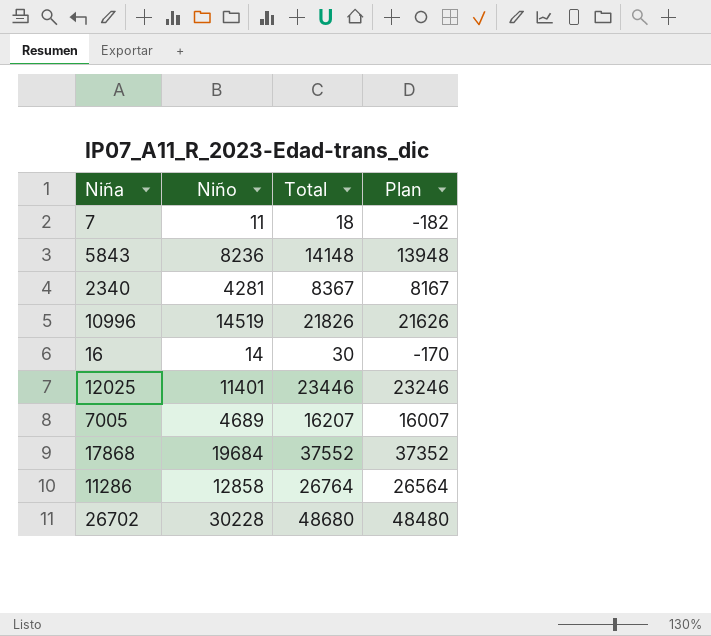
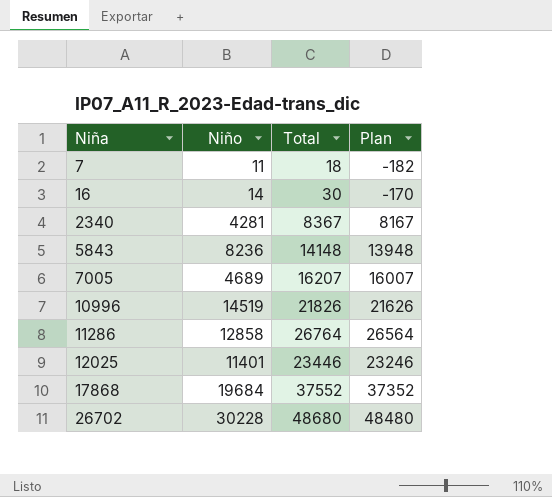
row order: none -> Niña ascending

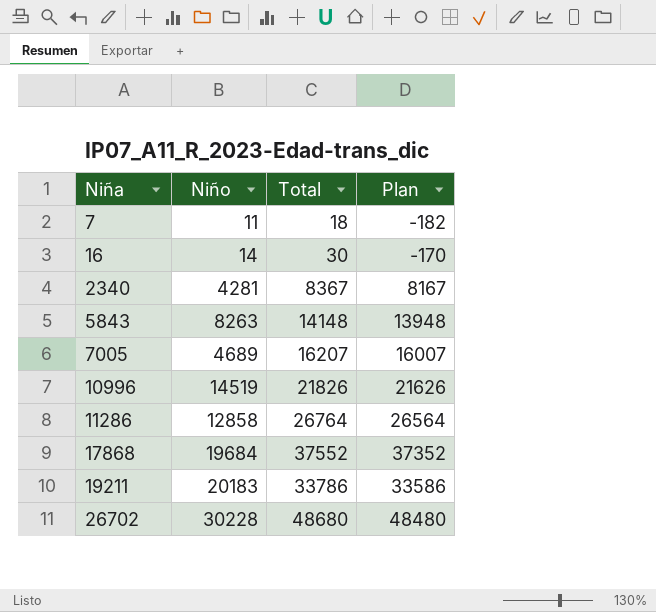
row 12025: 11401 | 23446 | 23246 -> none
5843 | Niño: 8236 -> 8263
row 19211: none -> 20183 | 33786 | 33586

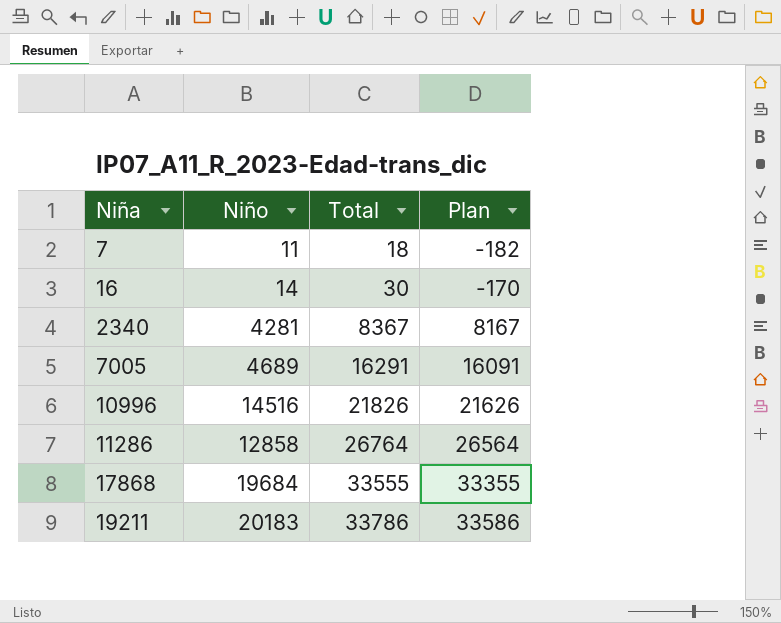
row 5843: 8263 | 14148 | 13948 -> none
row 26702: 30228 | 48680 | 48480 -> none
7005 | Total: 16207 -> 16291
7005 | Plan: 16007 -> 16091
10996 | Niño: 14519 -> 14516
17868 | Total: 37552 -> 33555
17868 | Plan: 37352 -> 33355

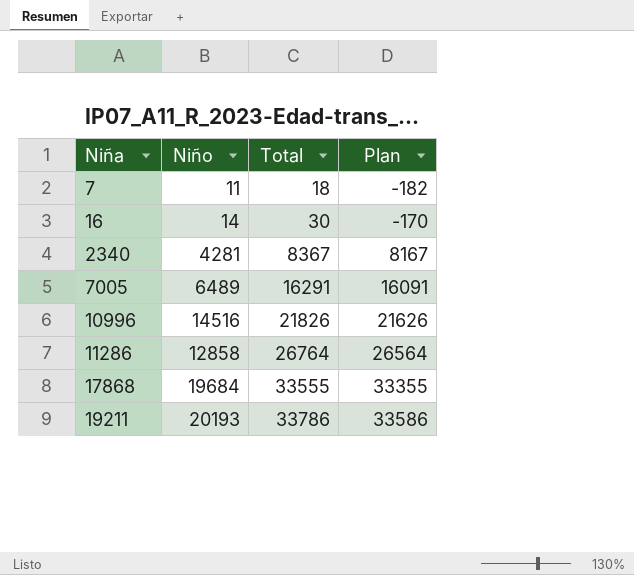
7005 | Niño: 4689 -> 6489
19211 | Niño: 20183 -> 20193

